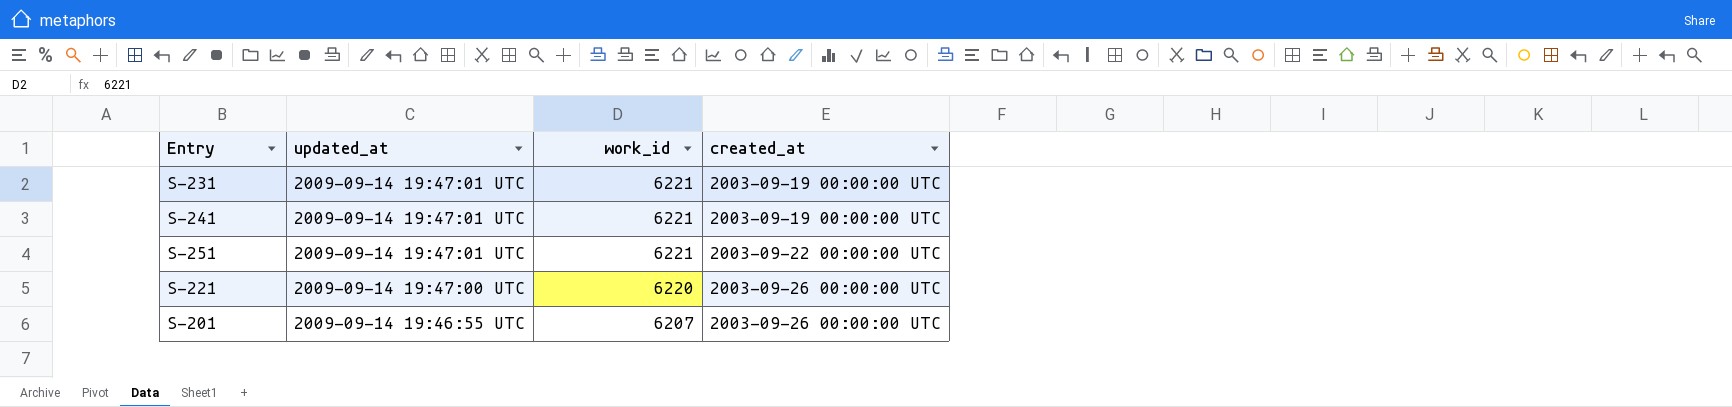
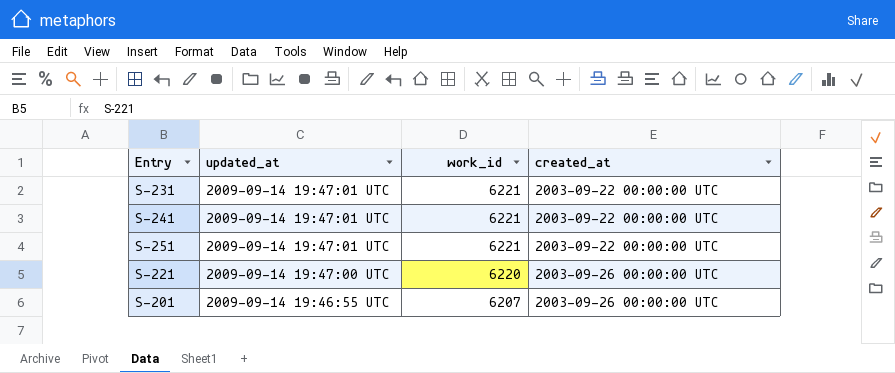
S-231 | created_at: 2003-09-19 00:00:00 UTC -> 2003-09-22 00:00:00 UTC
S-241 | created_at: 2003-09-19 00:00:00 UTC -> 2003-09-22 00:00:00 UTC

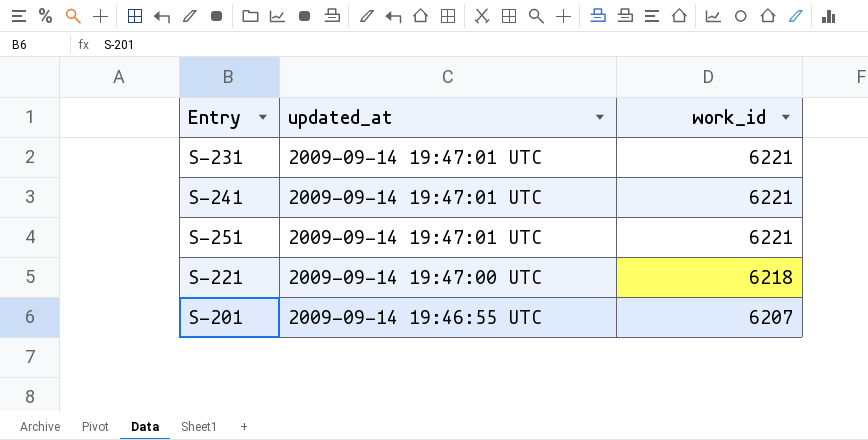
column created_at | position: 4 -> none
S-221 | work_id: 6220 -> 6218

